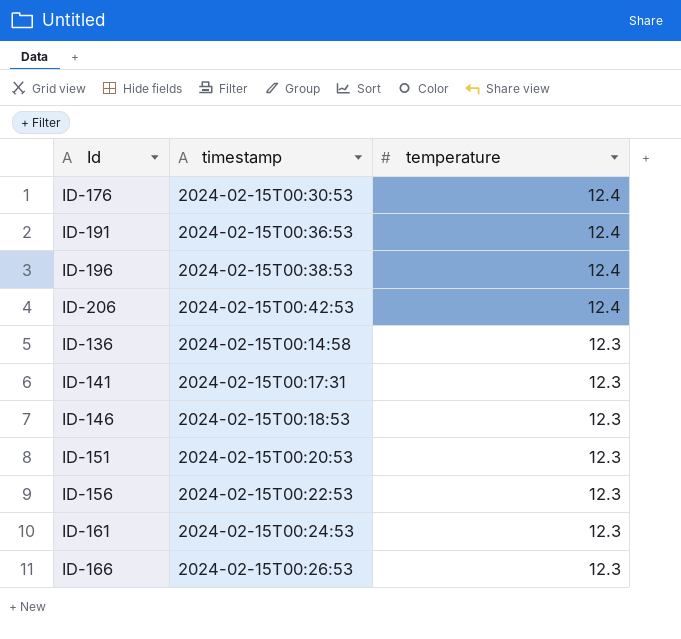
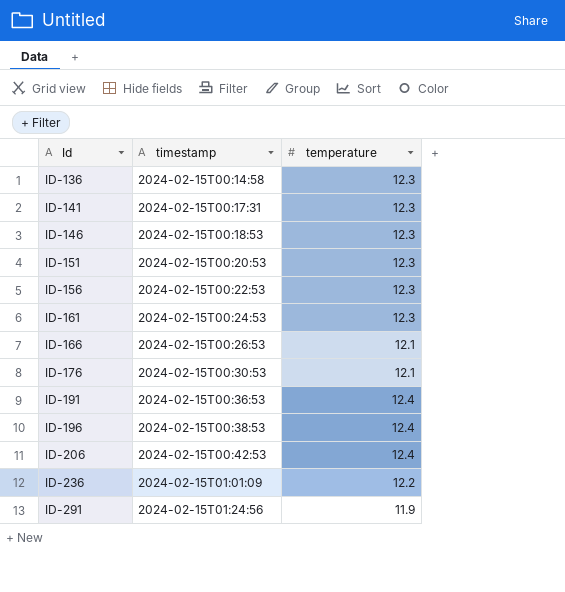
row order: temperature descending -> Id ascending
ID-166 | temperature: 12.3 -> 12.1
ID-176 | temperature: 12.4 -> 12.1
row ID-236: none -> 2024-02-15T01:01:09 | 12.2
row ID-291: none -> 2024-02-15T01:24:56 | 11.9

